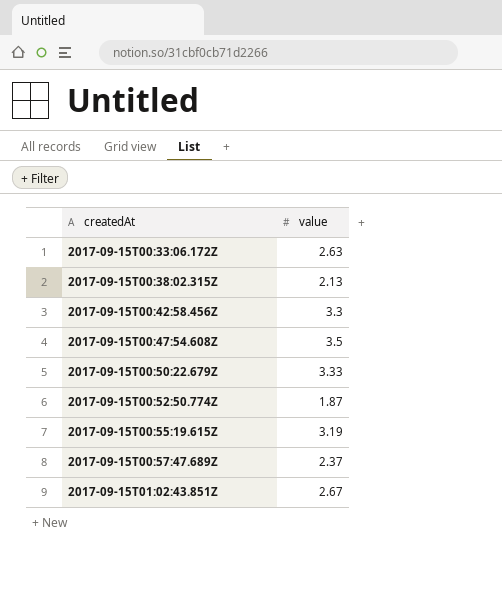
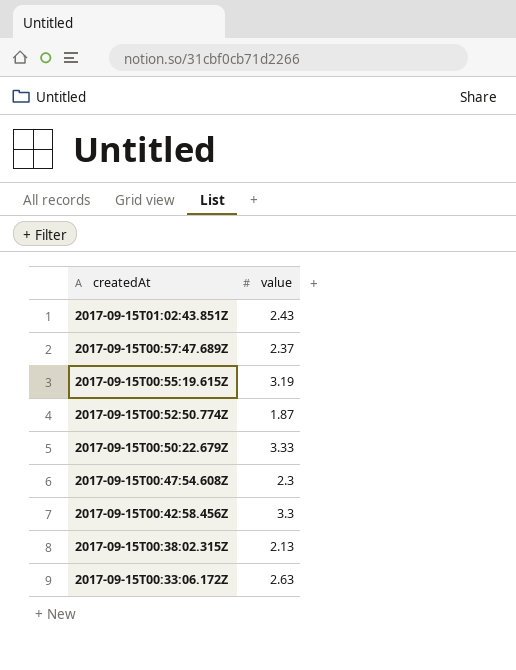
row order: createdAt ascending -> createdAt descending
2017-09-15T01:02:43.851Z | value: 2.67 -> 2.43
2017-09-15T00:47:54.608Z | value: 3.5 -> 2.3

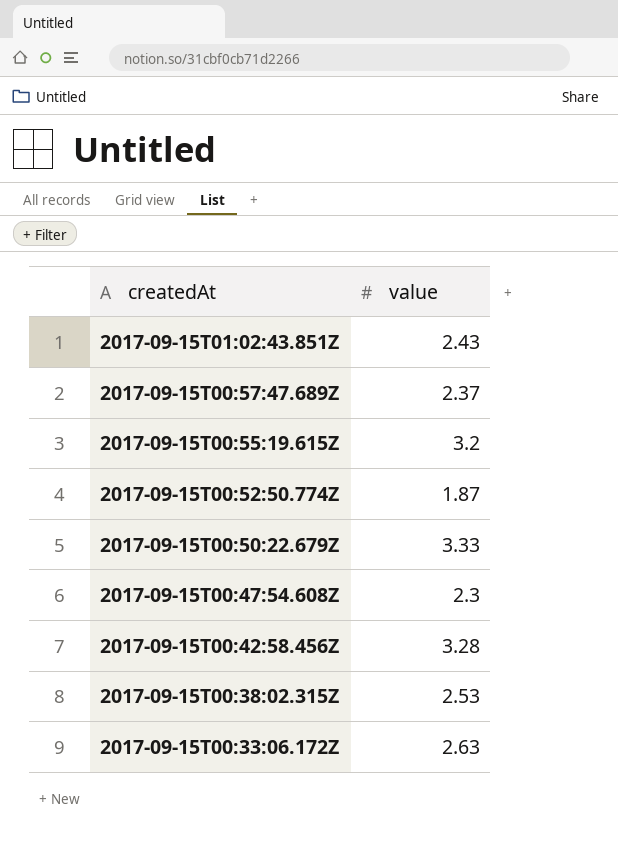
2017-09-15T00:55:19.615Z | value: 3.19 -> 3.2
2017-09-15T00:42:58.456Z | value: 3.3 -> 3.28
2017-09-15T00:38:02.315Z | value: 2.13 -> 2.53

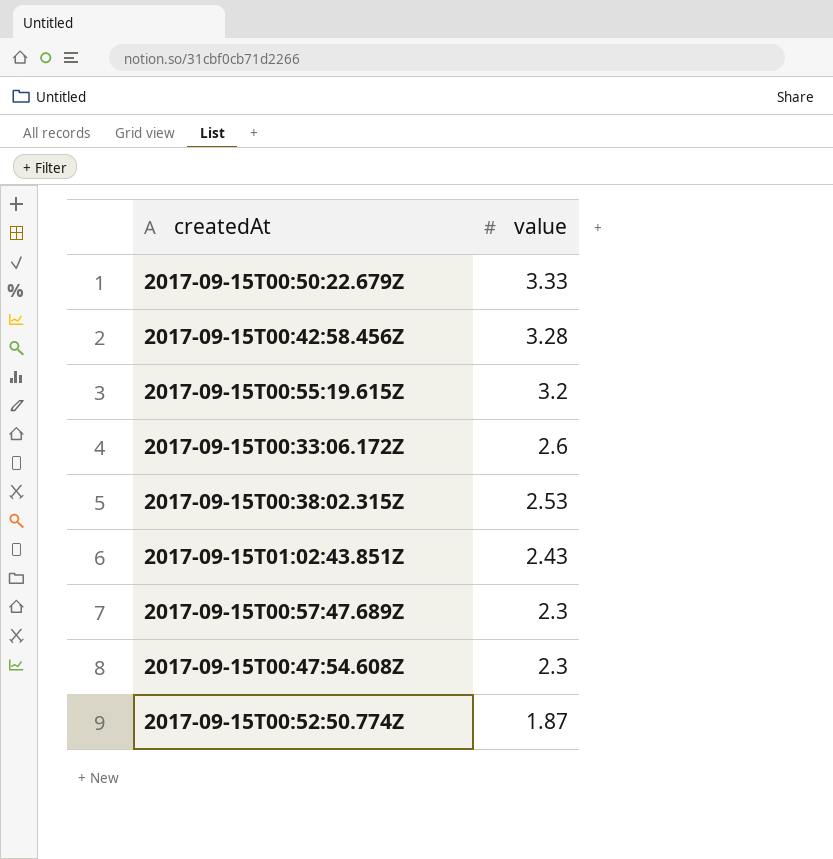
row order: createdAt descending -> value descending
2017-09-15T00:33:06.172Z | value: 2.63 -> 2.6
2017-09-15T00:57:47.689Z | value: 2.37 -> 2.3

